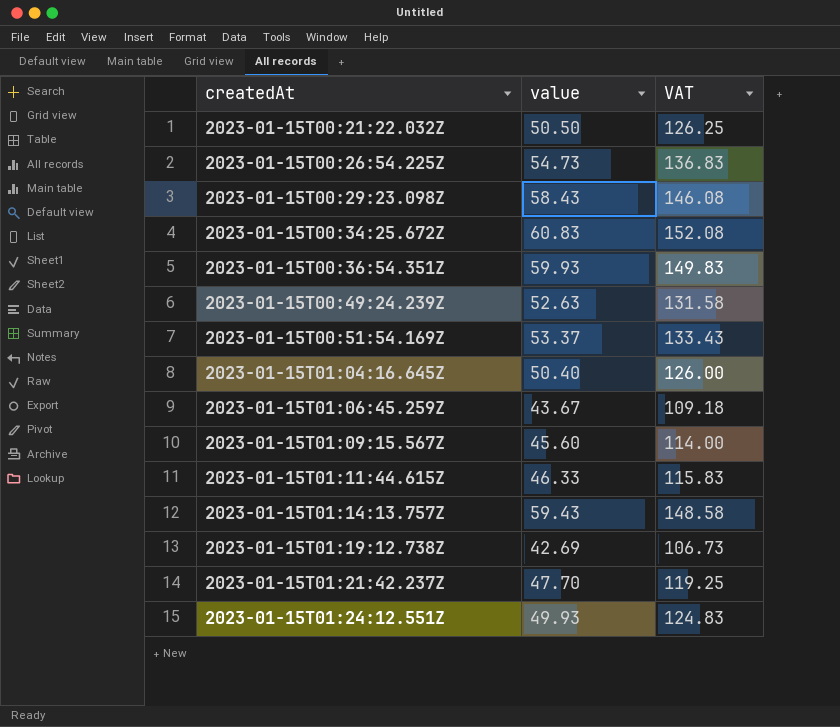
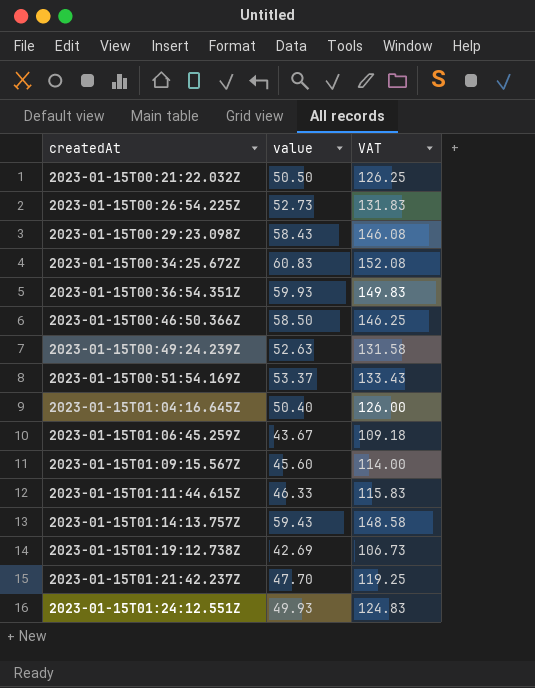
2023-01-15T00:26:54.225Z | value: 54.73 -> 52.73
2023-01-15T00:26:54.225Z | VAT: 136.83 -> 131.83
row 2023-01-15T00:46:50.366Z: none -> 58.50 | 146.25

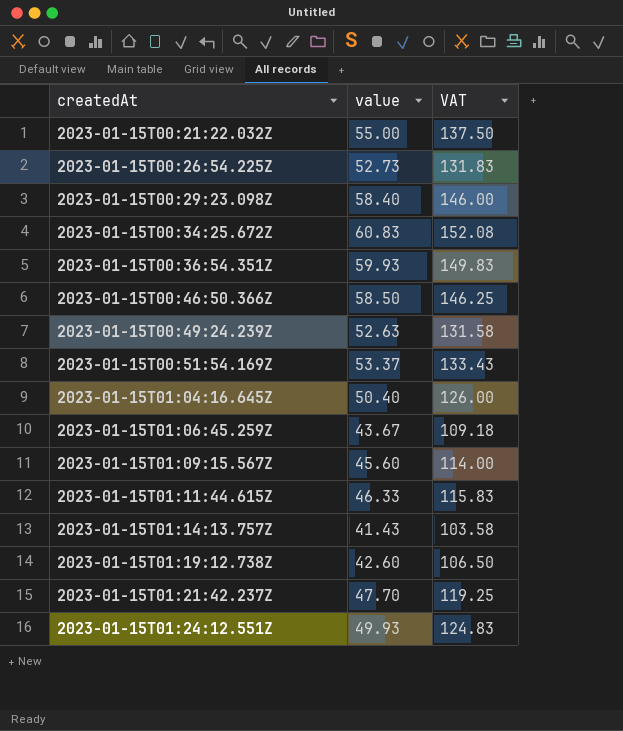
2023-01-15T00:21:22.032Z | value: 50.50 -> 55.00
2023-01-15T00:21:22.032Z | VAT: 126.25 -> 137.50
2023-01-15T00:29:23.098Z | value: 58.43 -> 58.40
2023-01-15T00:29:23.098Z | VAT: 146.08 -> 146.00
2023-01-15T01:14:13.757Z | value: 59.43 -> 41.43
2023-01-15T01:14:13.757Z | VAT: 148.58 -> 103.58
2023-01-15T01:19:12.738Z | value: 42.69 -> 42.60
2023-01-15T01:19:12.738Z | VAT: 106.73 -> 106.50

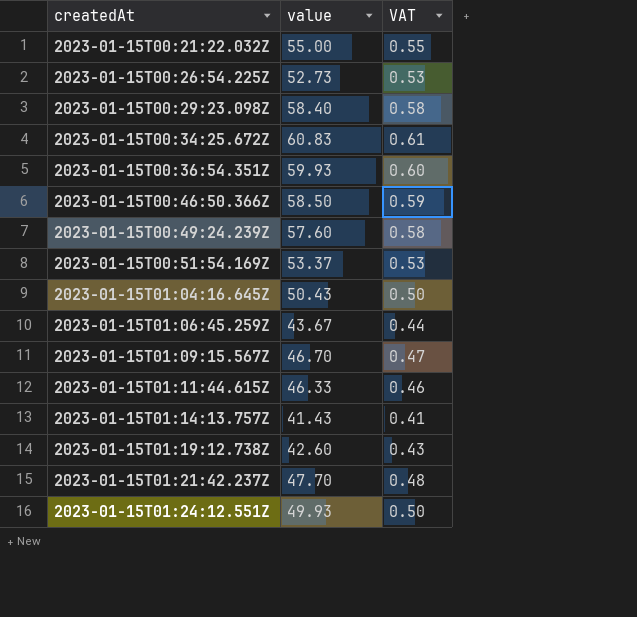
column VAT | formula: [value] * 2.5 -> [value] * 0.01
2023-01-15T00:49:24.239Z | value: 52.63 -> 57.60
2023-01-15T01:04:16.645Z | value: 50.40 -> 50.43
2023-01-15T01:09:15.567Z | value: 45.60 -> 46.70

